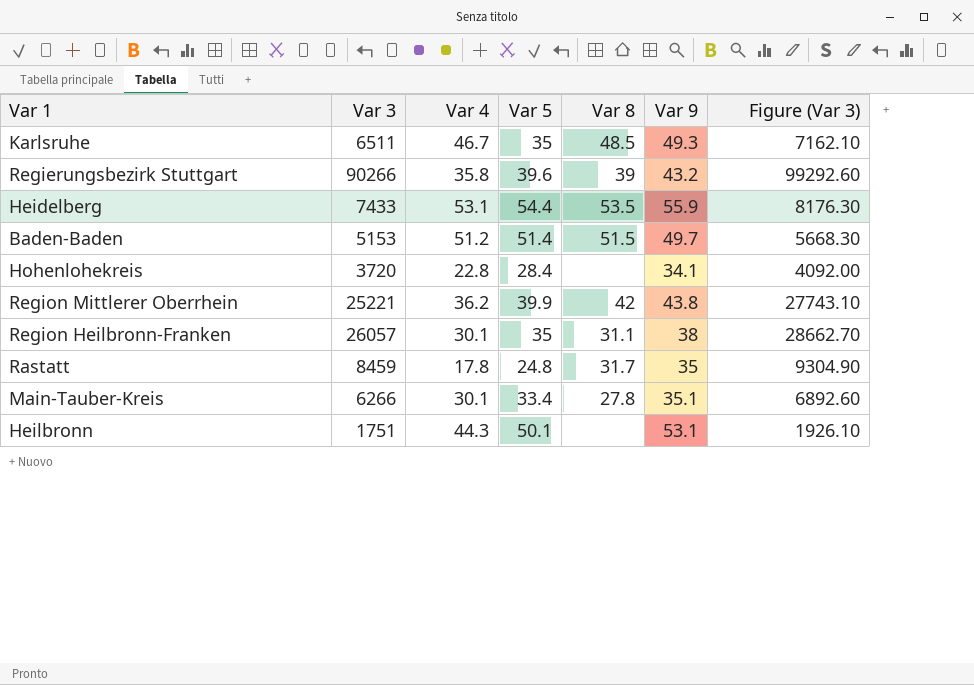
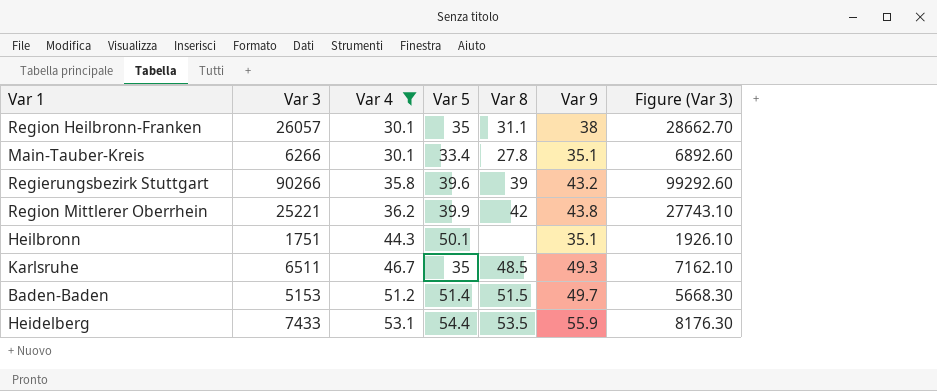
filter: none -> Var 4 >= 30.1
row order: none -> Var 4 ascending
Heilbronn | Var 9: 53.1 -> 35.1

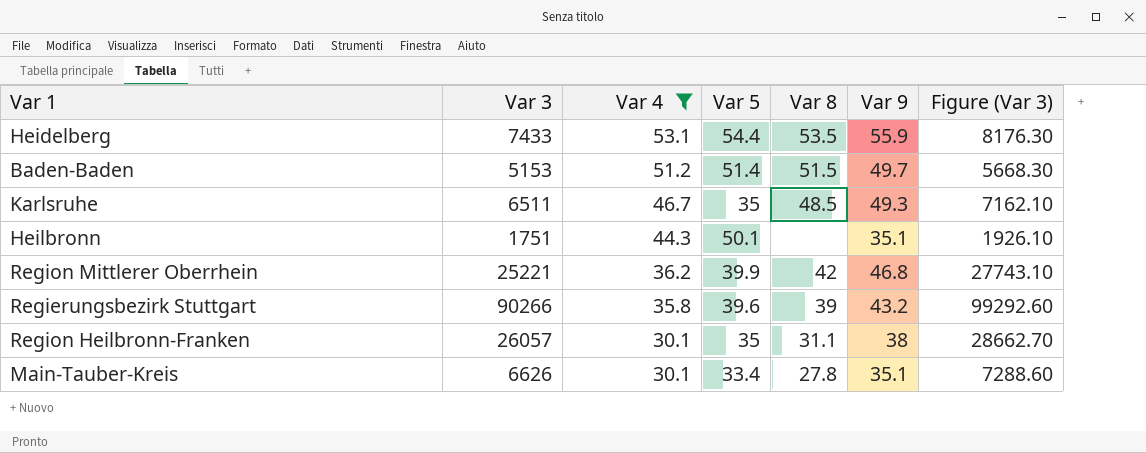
row order: Var 4 ascending -> Var 4 descending
Region Mittlerer Oberrhein | Var 9: 43.8 -> 46.8
Main-Tauber-Kreis | Var 3: 6266 -> 6626
Main-Tauber-Kreis | Figure (Var 3): 6892.60 -> 7288.60

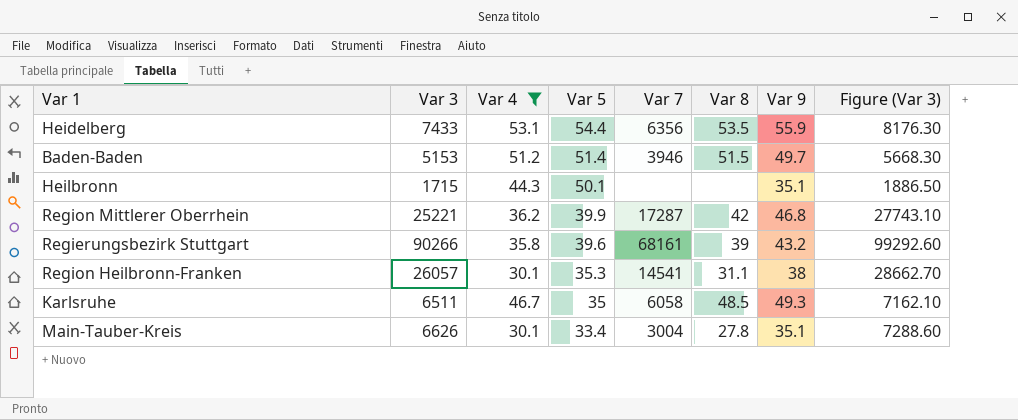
row order: Var 4 descending -> Var 5 descending
column Var 7 | position: none -> 5
Heilbronn | Var 3: 1751 -> 1715
Heilbronn | Figure (Var 3): 1926.10 -> 1886.50
Region Heilbronn-Franken | Var 5: 35 -> 35.3

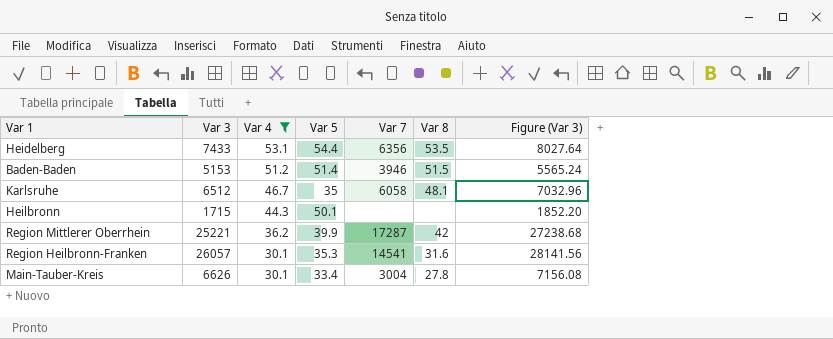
row order: Var 5 descending -> Var 4 descending
column Var 9 | position: 7 -> none
column Figure (Var 3) | formula: [Var 3] * 1.1 -> [Var 3] * 1.08
row Regierungsbezirk Stuttgart: 90266 | 35.8 | 39.6 | 68161 | 39 | 43.2 | 99292.60 -> none
Karlsruhe | Var 3: 6511 -> 6512
Karlsruhe | Var 8: 48.5 -> 48.1
Region Heilbronn-Franken | Var 8: 31.1 -> 31.6

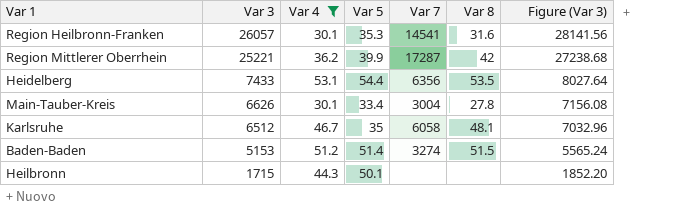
row order: Var 4 descending -> Var 3 descending
Baden-Baden | Var 7: 3946 -> 3274

